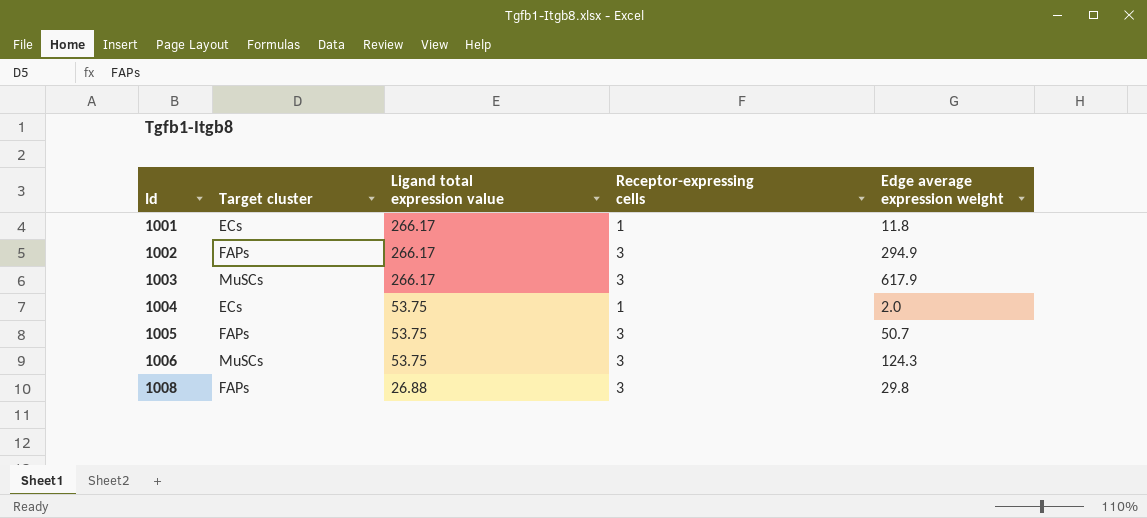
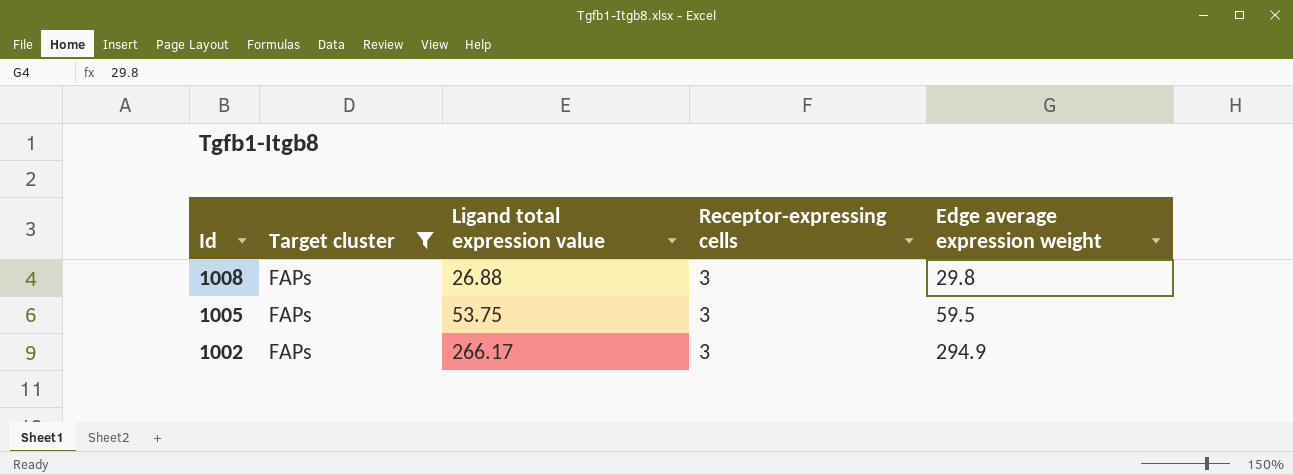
filter: none -> Target cluster = FAPs
row order: Id ascending -> Id descending
1005 | Edge average expression weight: 50.7 -> 59.5

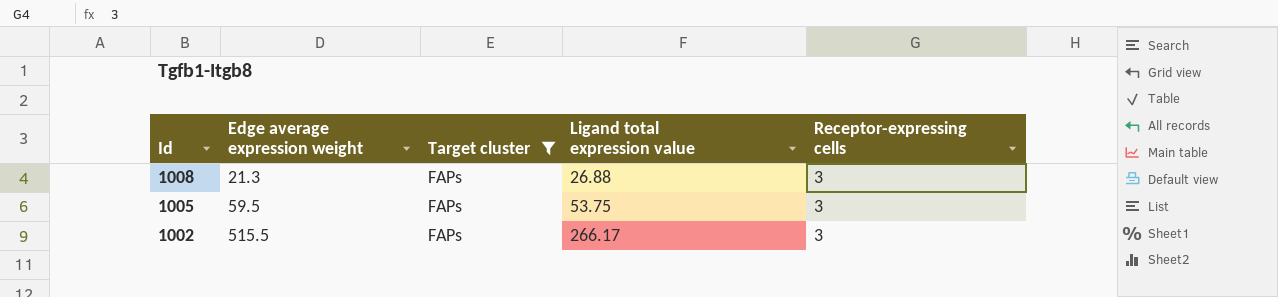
column Edge average expression weight | position: 5 -> 2
1008 | Edge average expression weight: 29.8 -> 21.3
1002 | Edge average expression weight: 294.9 -> 515.5

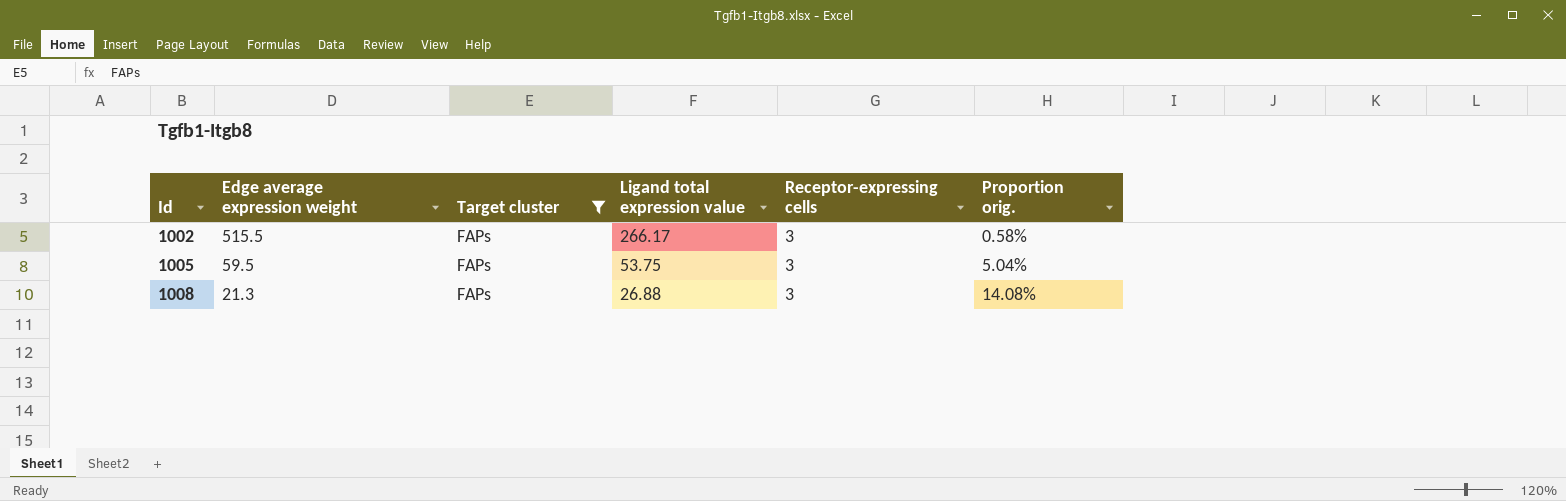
row order: Id descending -> Id ascending
column Proportion orig. | formula: none -> [Receptor-expressing cells] / [Edge average expression weight]

